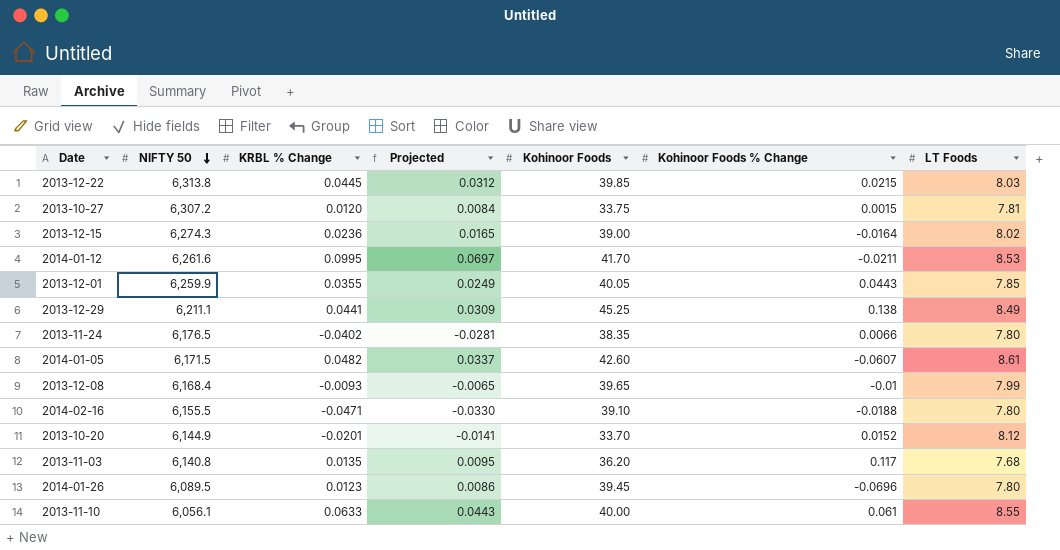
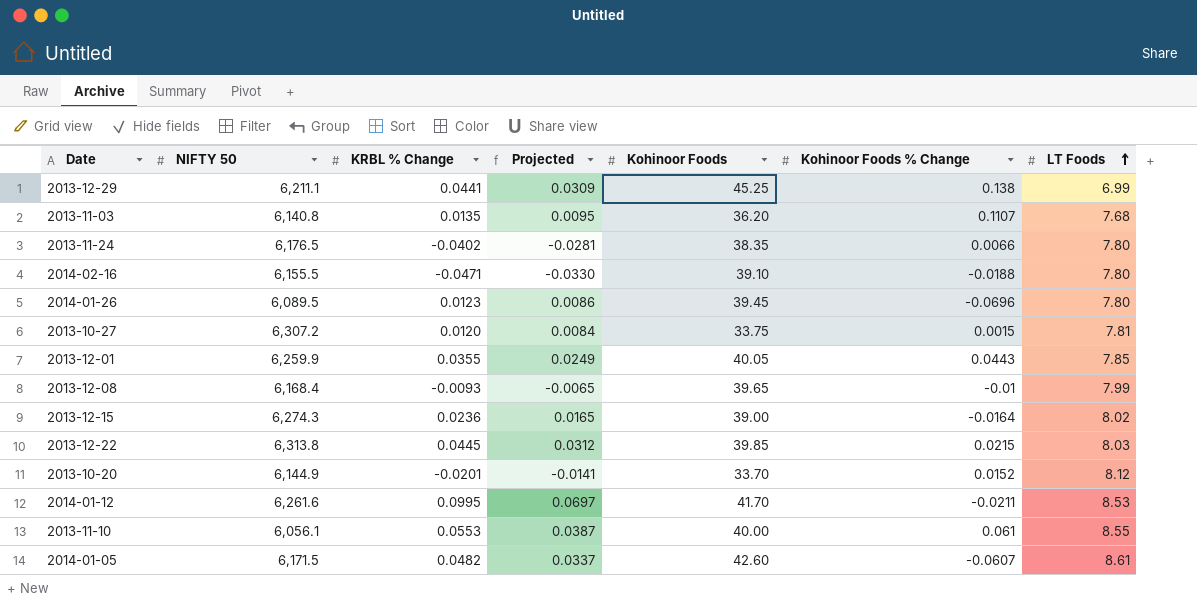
row order: NIFTY 50 descending -> LT Foods ascending
2013-12-29 | LT Foods: 8.49 -> 6.99
2013-11-03 | Kohinoor Foods % Change: 0.117 -> 0.1107
2013-11-10 | KRBL % Change: 0.0633 -> 0.0553
2013-11-10 | Projected: 0.0443 -> 0.0387

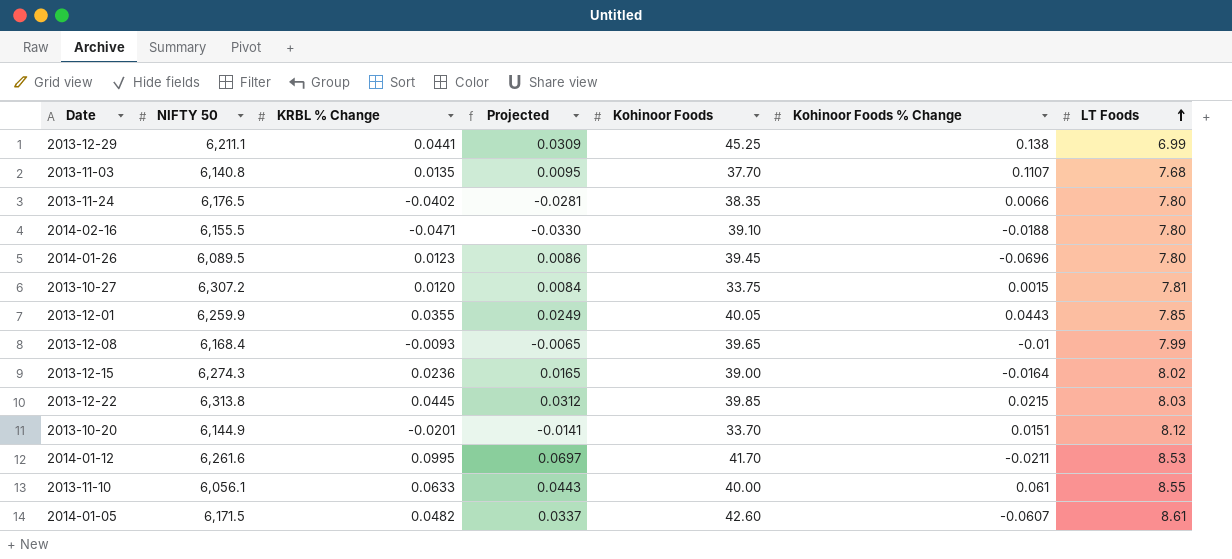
2013-11-03 | Kohinoor Foods: 36.20 -> 37.70
2013-10-20 | Kohinoor Foods % Change: 0.0152 -> 0.0151
2013-11-10 | KRBL % Change: 0.0553 -> 0.0633
2013-11-10 | Projected: 0.0387 -> 0.0443

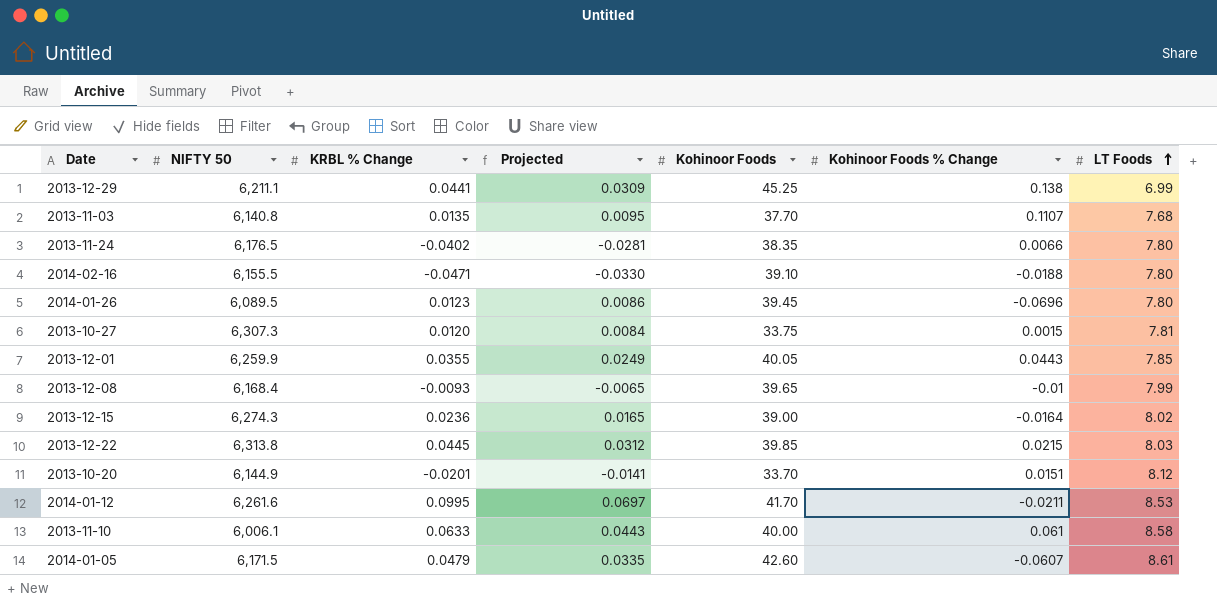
2013-10-27 | NIFTY 50: 6,307.2 -> 6,307.3
2013-11-10 | NIFTY 50: 6,056.1 -> 6,006.1
2013-11-10 | LT Foods: 8.55 -> 8.58
2014-01-05 | KRBL % Change: 0.0482 -> 0.0479
2014-01-05 | Projected: 0.0337 -> 0.0335

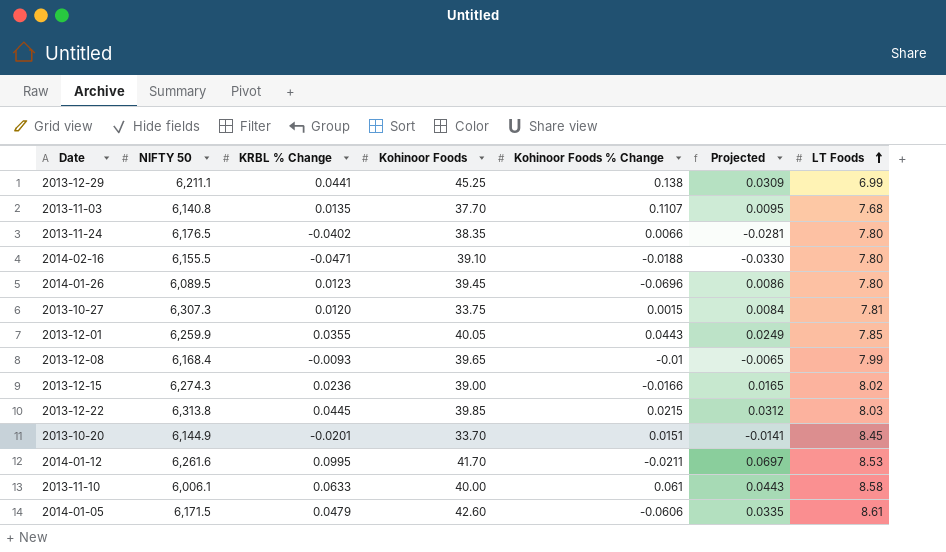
column Projected | position: 4 -> 6
2013-12-15 | Kohinoor Foods % Change: -0.0164 -> -0.0166
2013-10-20 | LT Foods: 8.12 -> 8.45
2014-01-05 | Kohinoor Foods % Change: -0.0607 -> -0.0606

